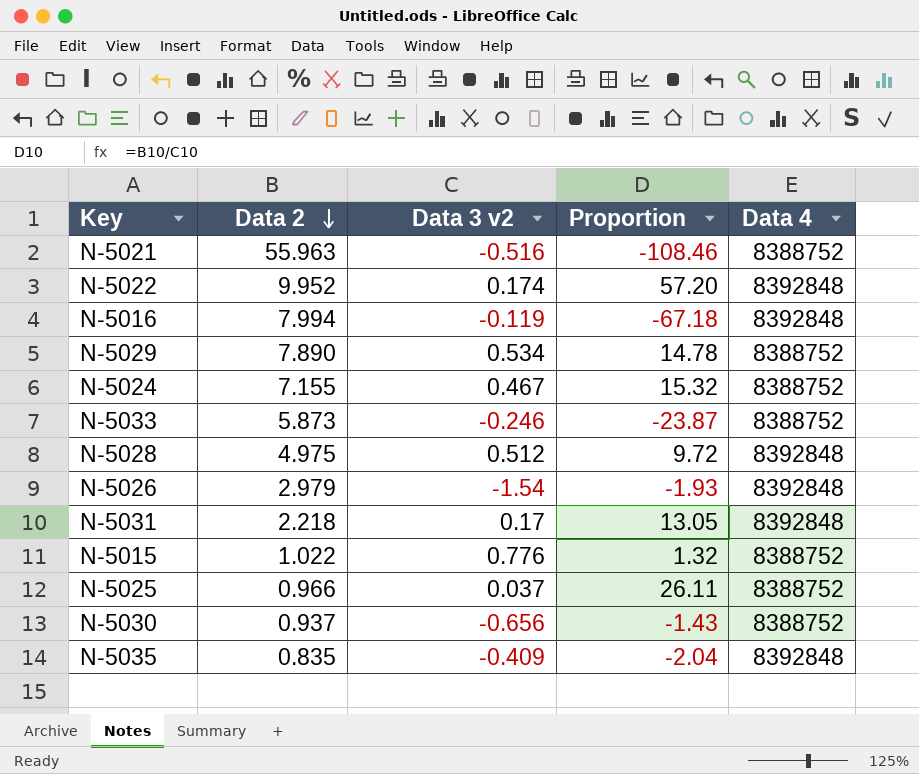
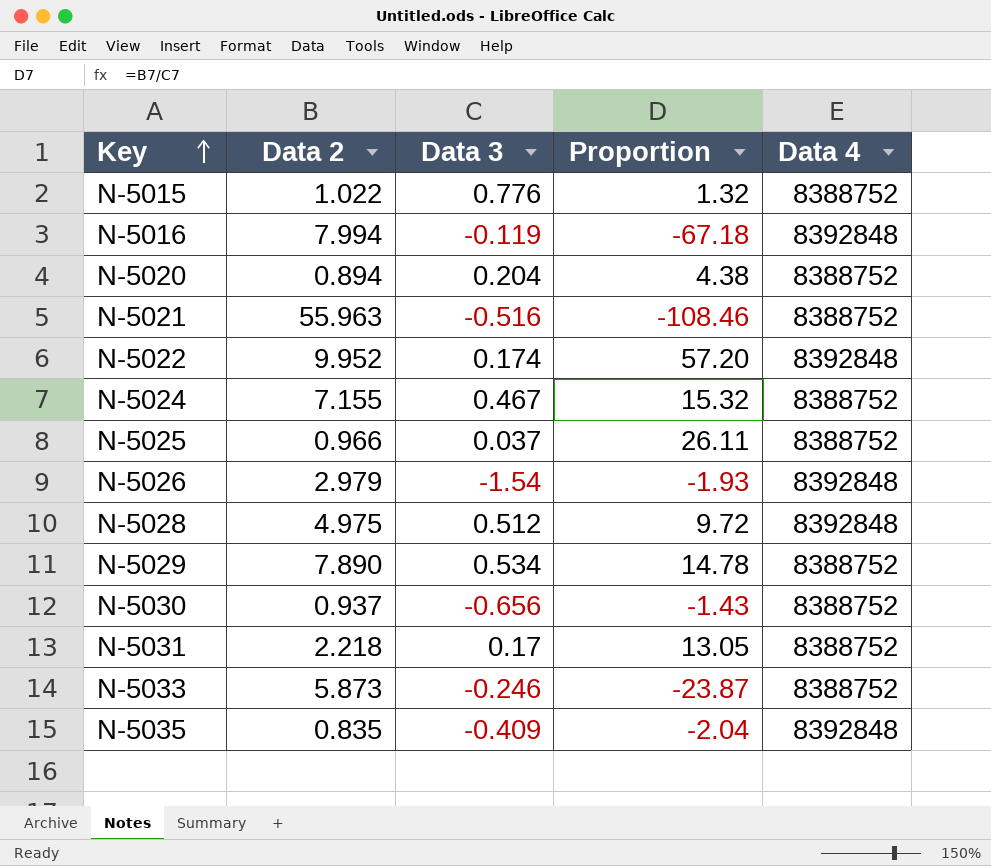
row order: Data 2 descending -> Key ascending
column name: Data 3 v2 -> Data 3
row N-5020: none -> 0.894 | 0.204 | 4.38 | 8388752
N-5031 | Data 4: 8392848 -> 8388752

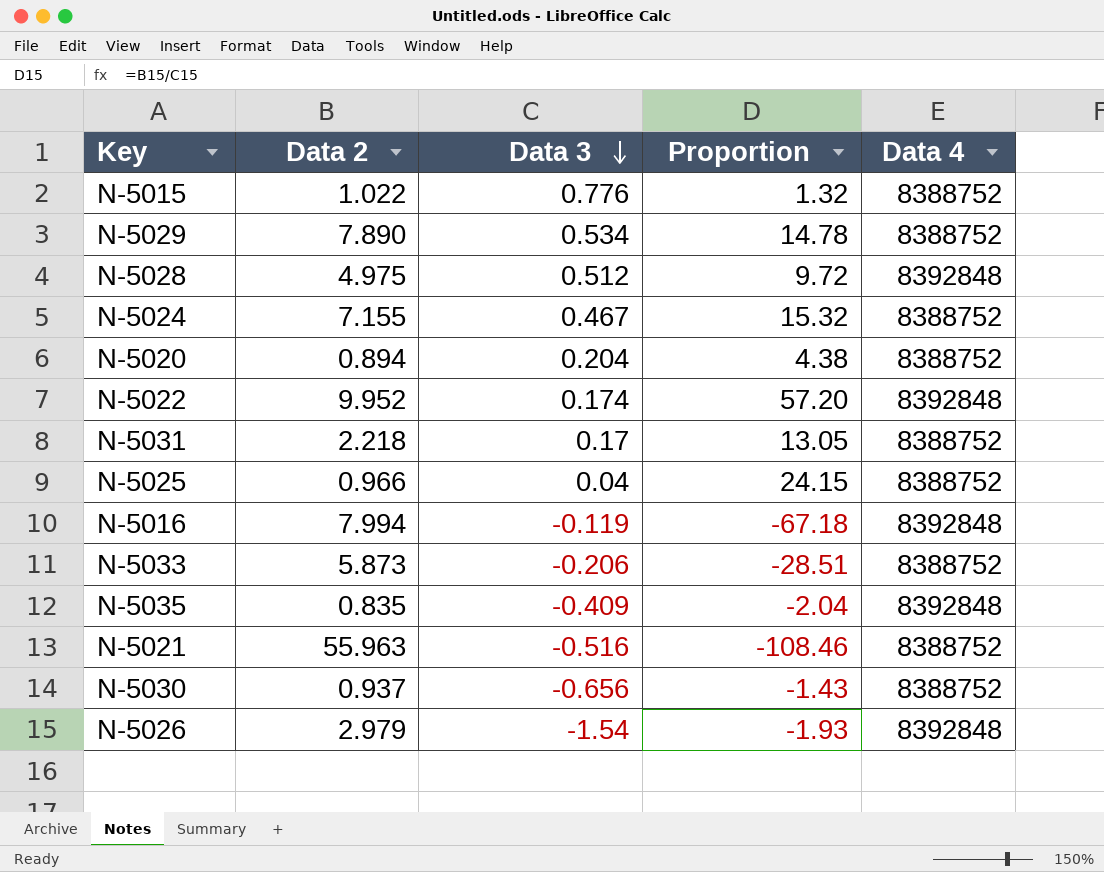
row order: Key ascending -> Data 3 descending
N-5025 | Data 3: 0.037 -> 0.04
N-5025 | Proportion: 26.11 -> 24.15
N-5033 | Data 3: -0.246 -> -0.206
N-5033 | Proportion: -23.87 -> -28.51

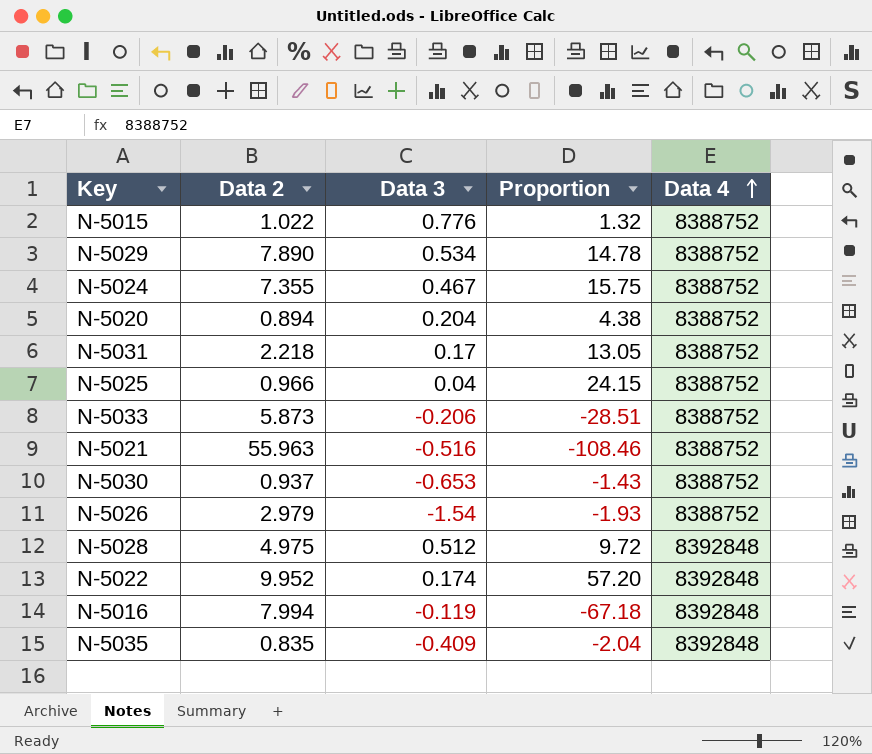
row order: Data 3 descending -> Data 4 ascending
N-5024 | Data 2: 7.155 -> 7.355
N-5024 | Proportion: 15.32 -> 15.75
N-5030 | Data 3: -0.656 -> -0.653
N-5026 | Data 4: 8392848 -> 8388752

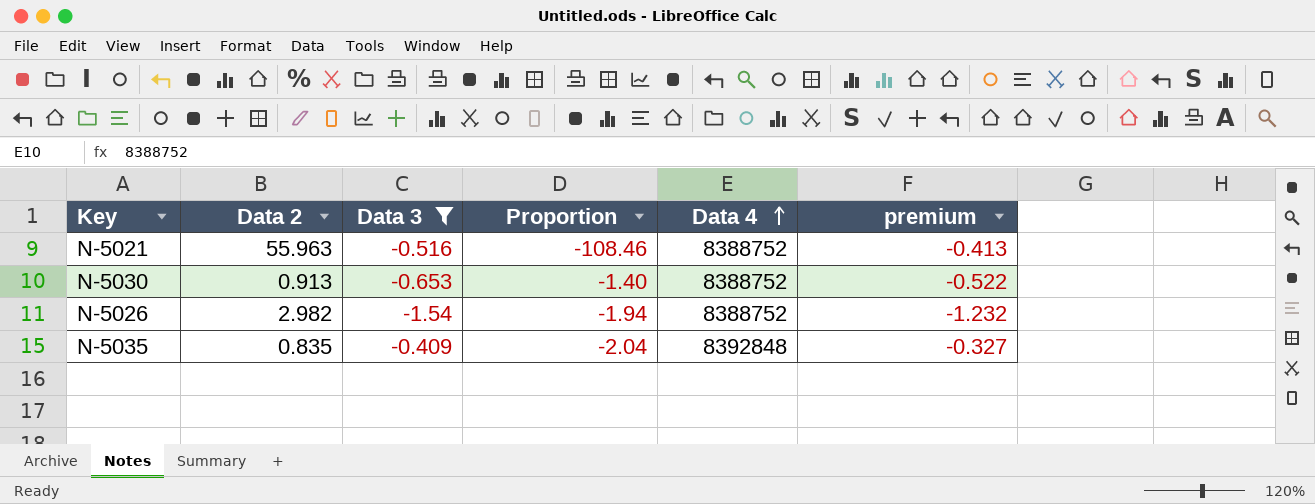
filter: none -> Data 3 <= -0.409
column premium | formula: none -> [Data 3] * 0.8
N-5030 | Data 2: 0.937 -> 0.913
N-5030 | Proportion: -1.43 -> -1.40
N-5026 | Data 2: 2.979 -> 2.982
N-5026 | Proportion: -1.93 -> -1.94

